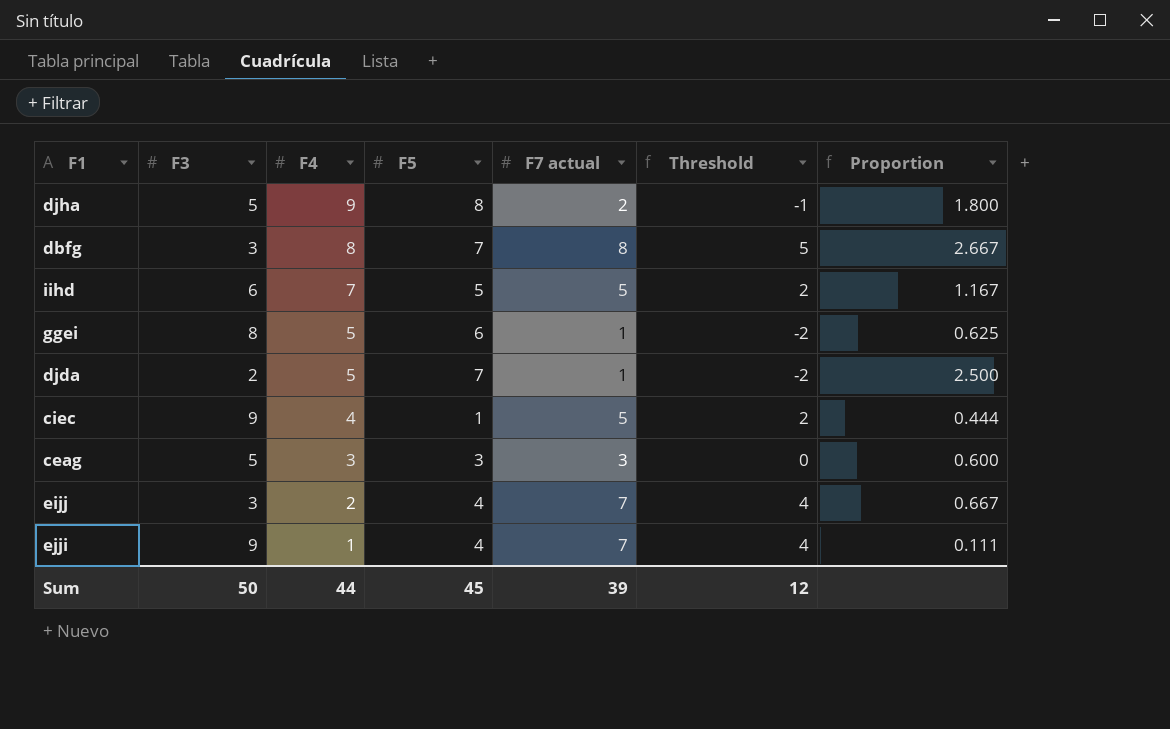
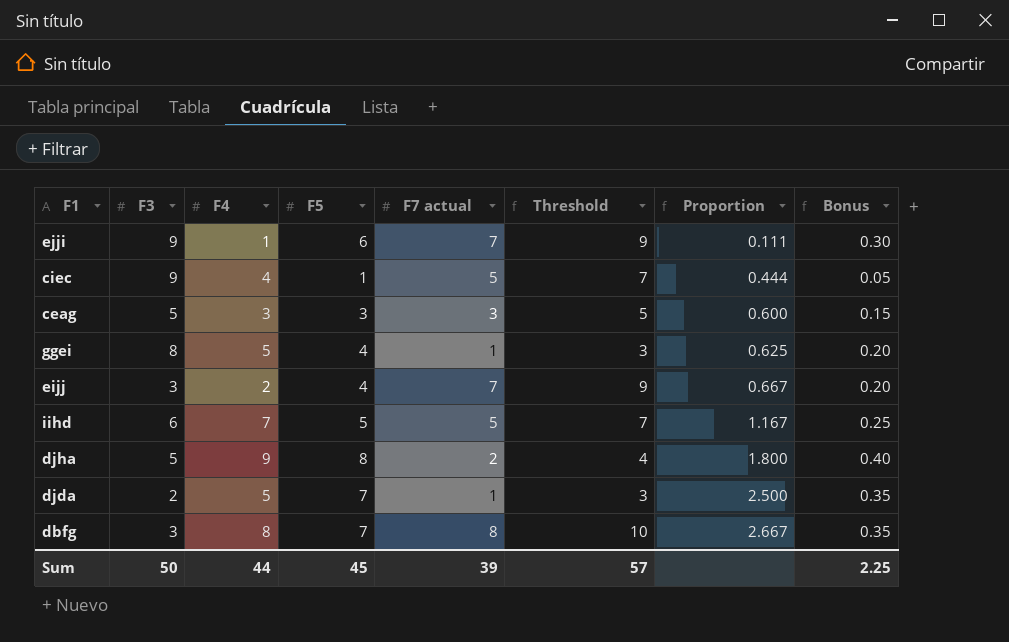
row order: F4 descending -> Proportion ascending
column Threshold | formula: [F7 actual] - 3 -> [F7 actual] + 2
column Bonus | formula: none -> [F5] * 0.05
ejji | F5: 4 -> 6
ggei | F5: 6 -> 4
Sum | Threshold: 12 -> 57

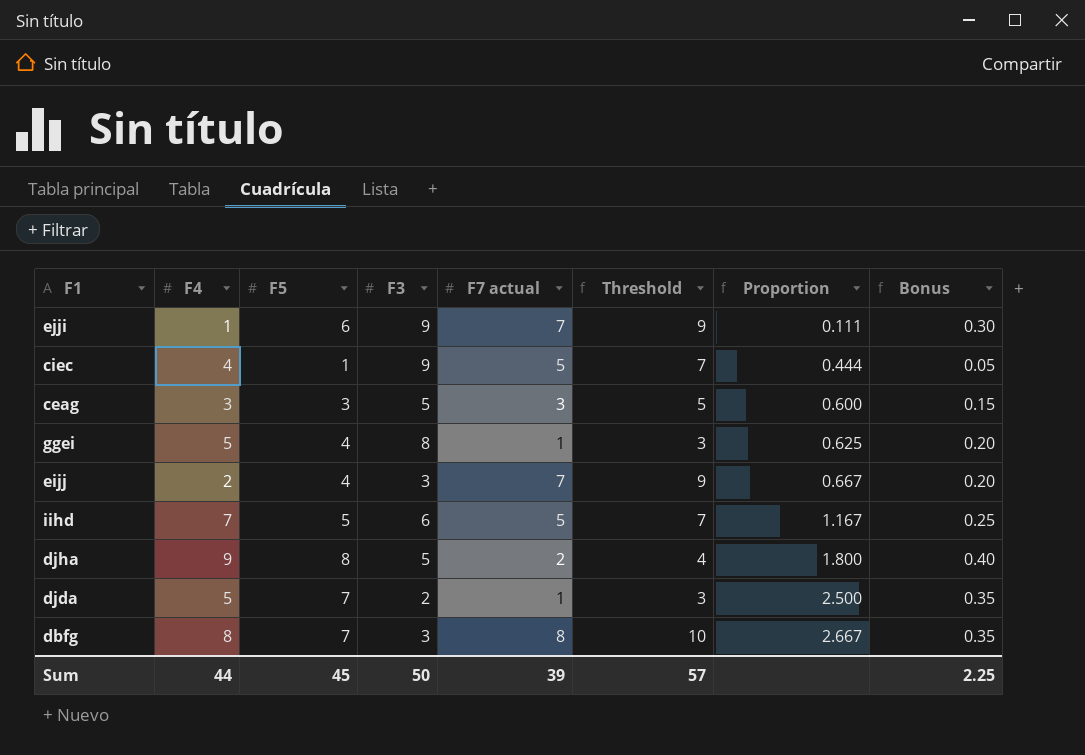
column F3 | position: 2 -> 4

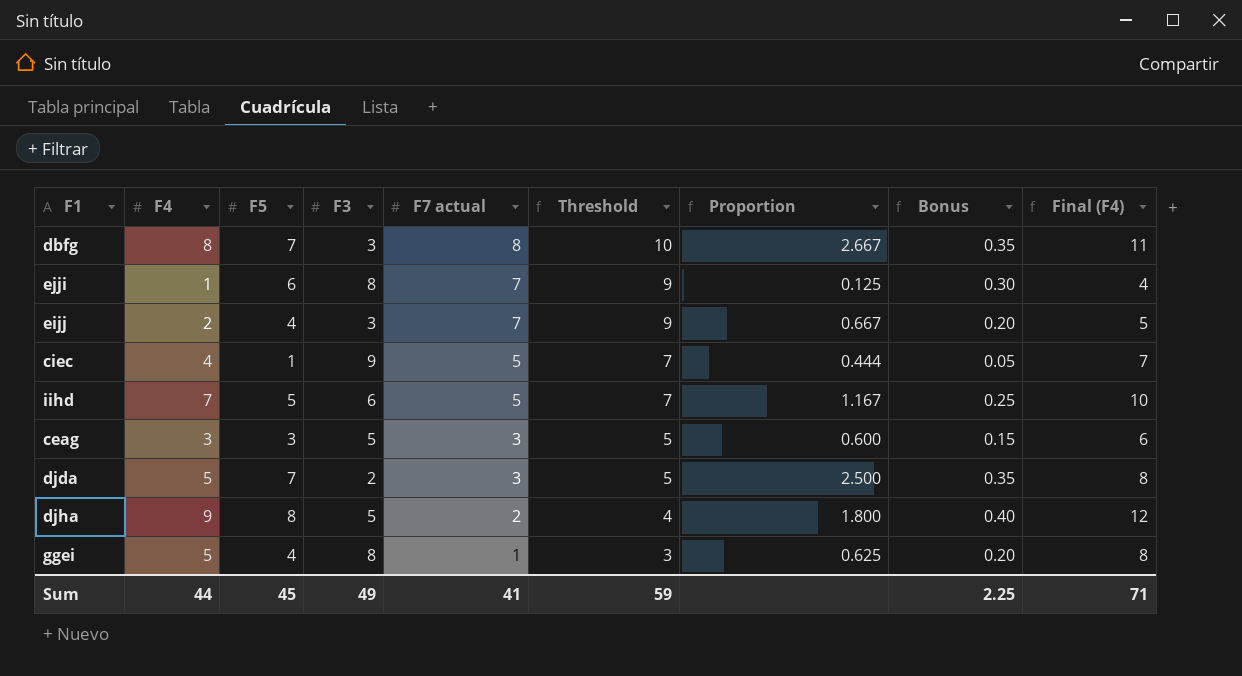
row order: Proportion ascending -> F7 actual descending
column Final (F4) | formula: none -> [F4] + 3
ejji | F3: 9 -> 8
ejji | Proportion: 0.111 -> 0.125
djda | F7 actual: 1 -> 3
djda | Threshold: 3 -> 5
Sum | F3: 50 -> 49
Sum | F7 actual: 39 -> 41
Sum | Threshold: 57 -> 59

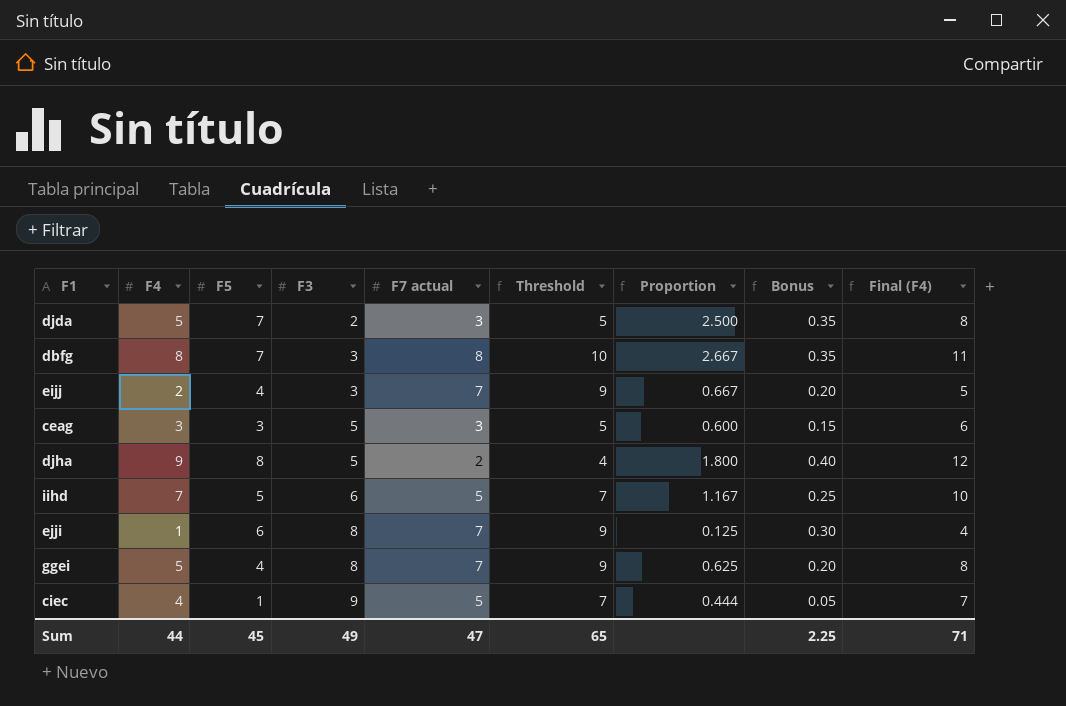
row order: F7 actual descending -> F3 ascending
ggei | F7 actual: 1 -> 7
ggei | Threshold: 3 -> 9
Sum | F7 actual: 41 -> 47
Sum | Threshold: 59 -> 65

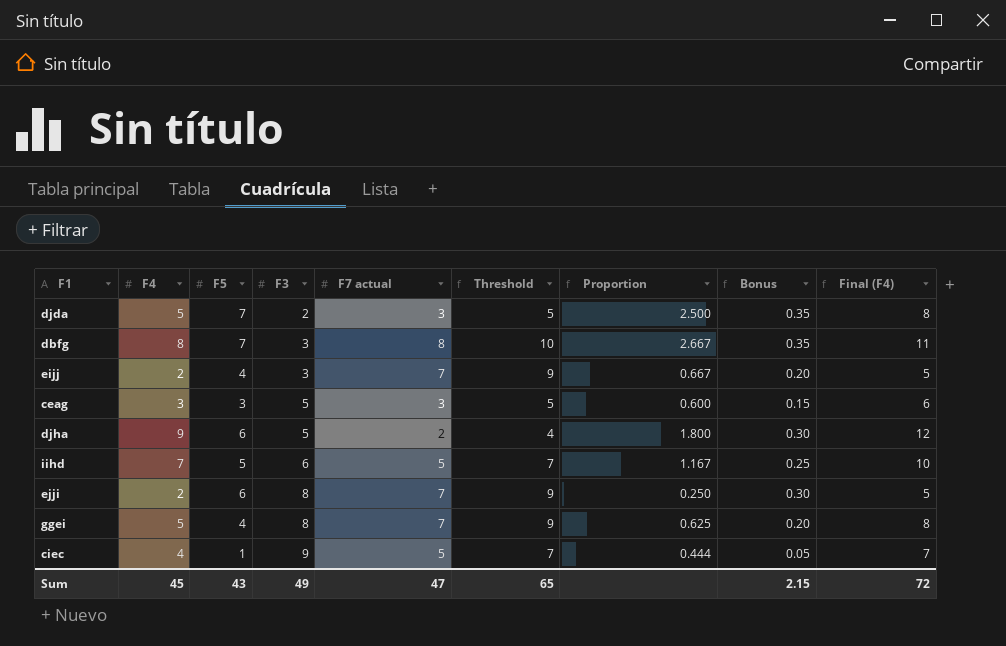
djha | F5: 8 -> 6
djha | Bonus: 0.40 -> 0.30
ejji | F4: 1 -> 2
ejji | Proportion: 0.125 -> 0.250
ejji | Final (F4): 4 -> 5
Sum | F4: 44 -> 45
Sum | F5: 45 -> 43
Sum | Bonus: 2.25 -> 2.15
Sum | Final (F4): 71 -> 72

